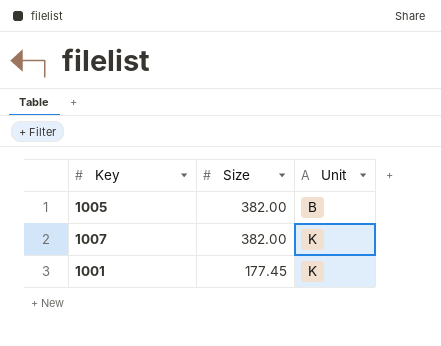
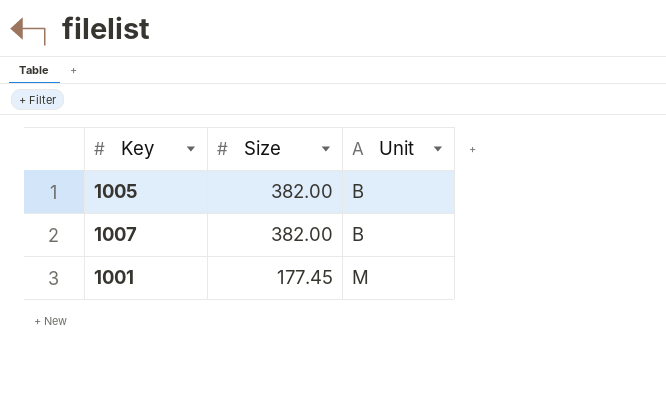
1007 | Unit: K -> B
1001 | Unit: K -> M

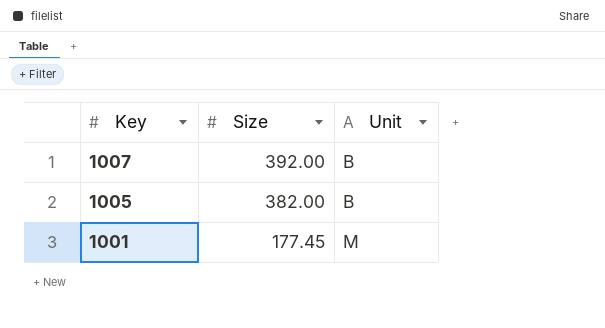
row order: Size descending -> Key descending
1007 | Size: 382.00 -> 392.00

